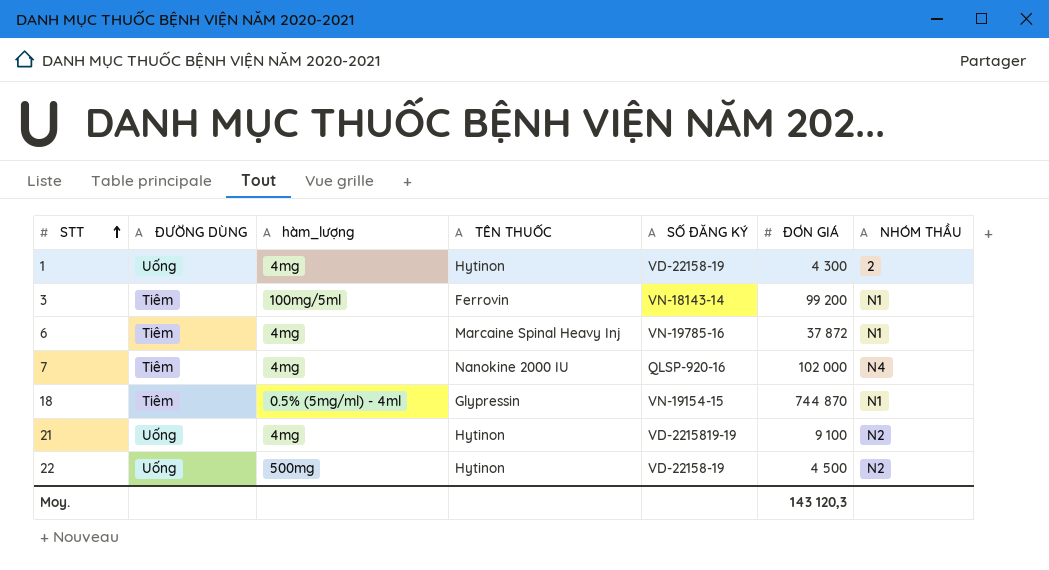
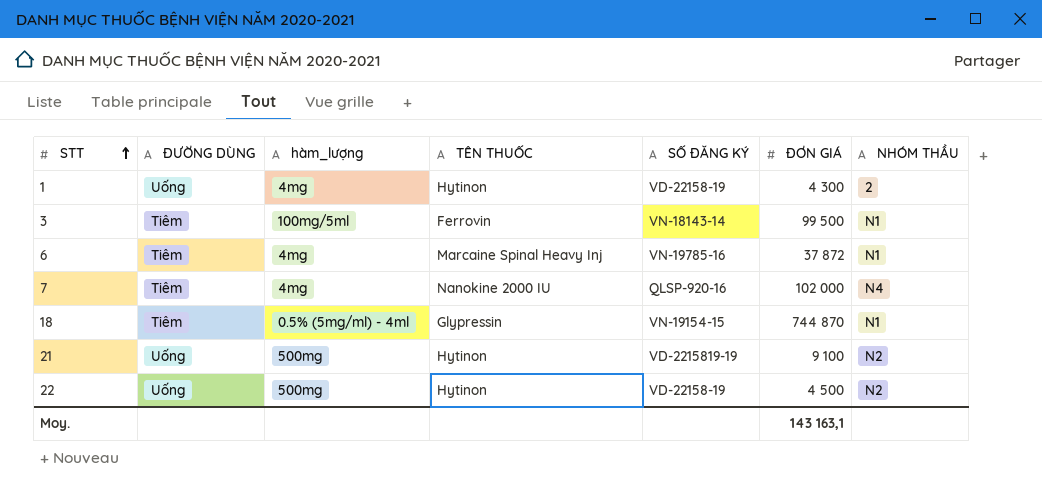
3 | ĐƠN GIÁ: 99 200 -> 99 500
21 | hàm_lượng: 4mg -> 500mg
Moy. | ĐƠN GIÁ: 143 120,3 -> 143 163,1

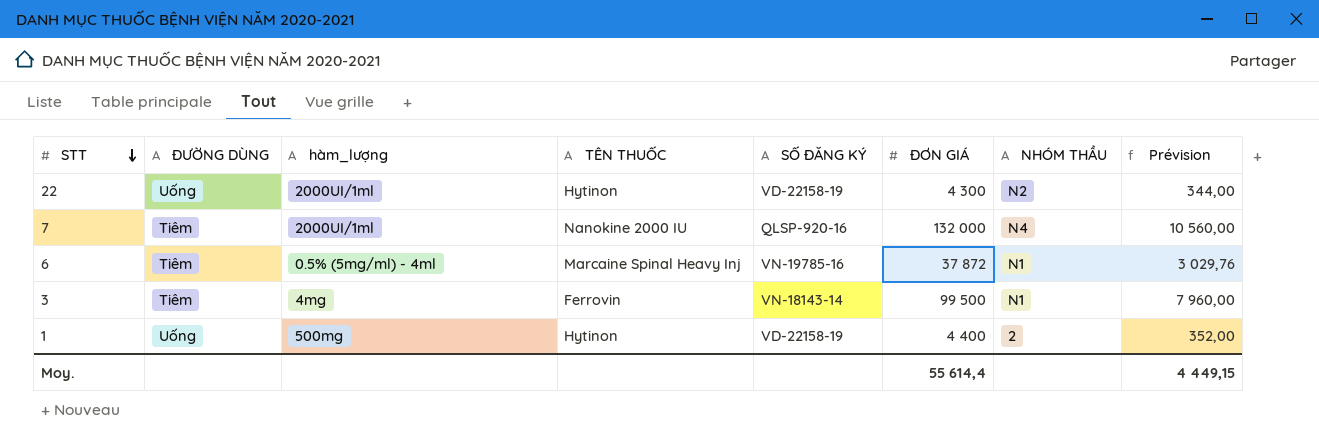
row order: STT ascending -> STT descending
column Prévision | formula: none -> [ĐƠN GIÁ] * 0,08
row 18: Tiêm | 0.5% (5mg/ml) - 4ml | Glypressin | VN-19154-15 | 744 870 | N1 -> none
row 21: Uống | 500mg | Hytinon | VD-2215819-19 | 9 100 | N2 -> none
22 | hàm_lượng: 500mg -> 2000UI/1ml
22 | ĐƠN GIÁ: 4 500 -> 4 300
7 | hàm_lượng: 4mg -> 2000UI/1ml
7 | ĐƠN GIÁ: 102 000 -> 132 000
6 | hàm_lượng: 4mg -> 0.5% (5mg/ml) - 4ml
3 | hàm_lượng: 100mg/5ml -> 4mg
1 | hàm_lượng: 4mg -> 500mg
1 | ĐƠN GIÁ: 4 300 -> 4 400
Moy. | ĐƠN GIÁ: 143 163,1 -> 55 614,4

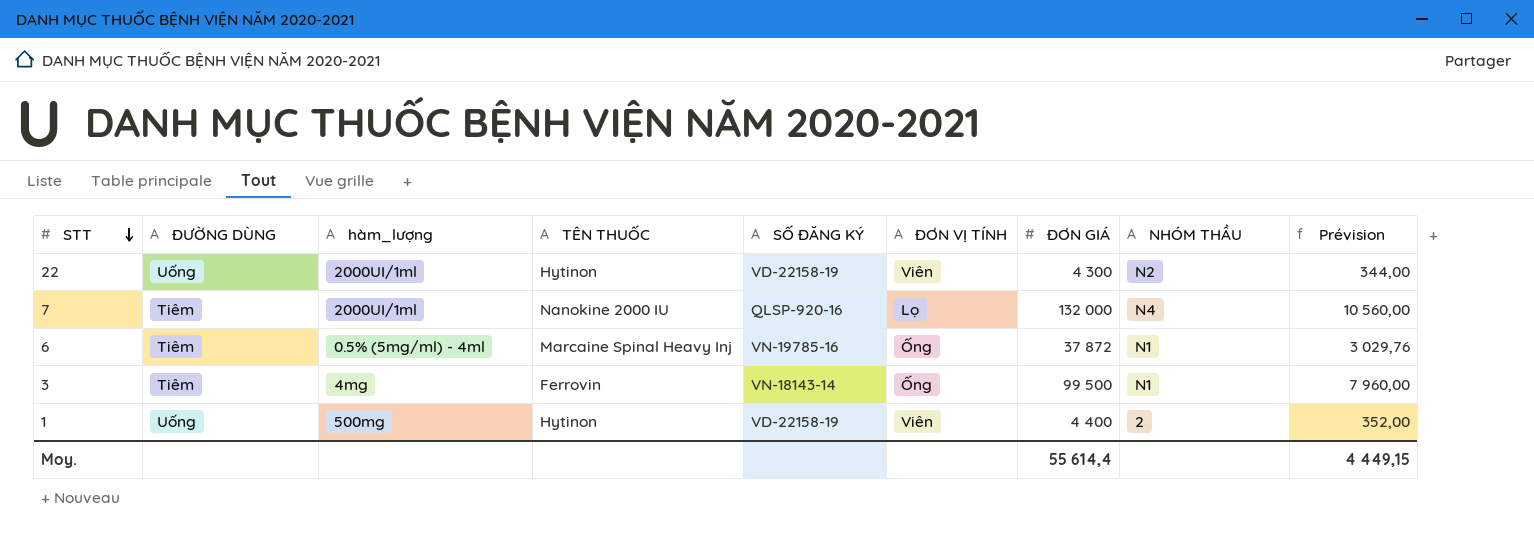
column ĐƠN VỊ TÍNH | position: none -> 6

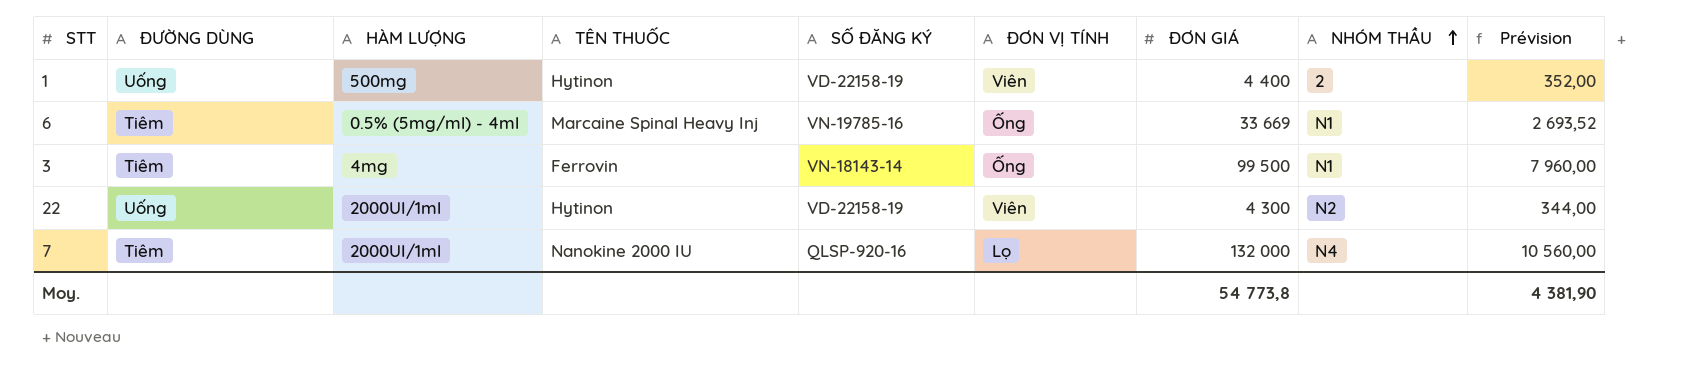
row order: STT descending -> NHÓM THẦU ascending
column name: hàm_lượng -> HÀM LƯỢNG
6 | ĐƠN GIÁ: 37 872 -> 33 669
6 | Prévision: 3 029,76 -> 2 693,52
Moy. | ĐƠN GIÁ: 55 614,4 -> 54 773,8
Moy. | Prévision: 4 449,15 -> 4 381,90

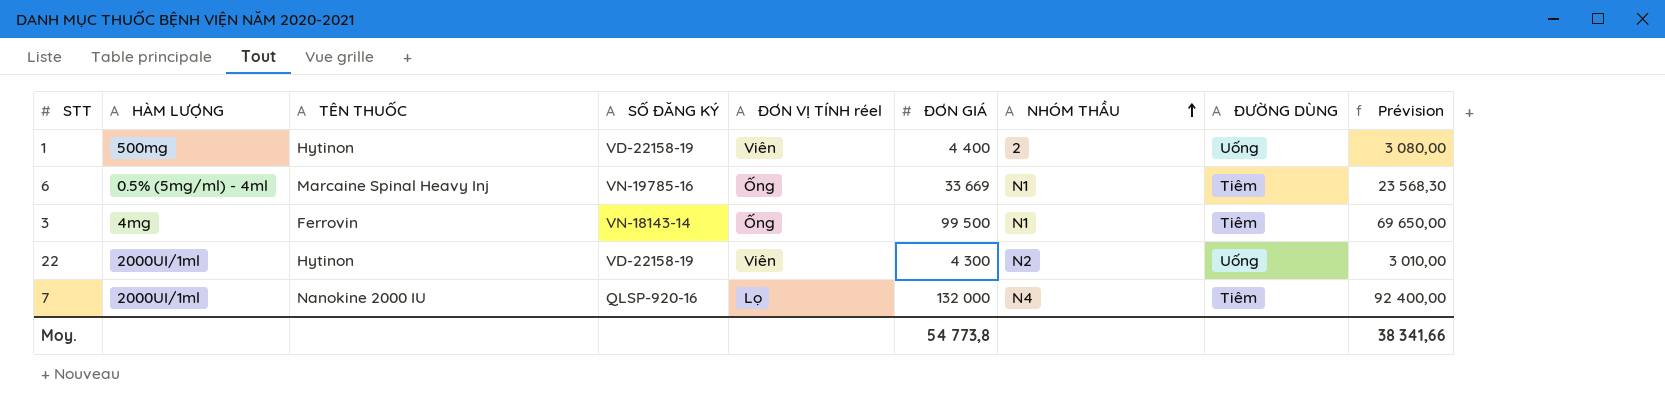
column name: ĐƠN VỊ TÍNH -> ĐƠN VỊ TÍNH réel
column ĐƯỜNG DÙNG | position: 2 -> 8
column Prévision | formula: [ĐƠN GIÁ] * 0,08 -> [ĐƠN GIÁ] * 0,7
Moy. | Prévision: 4 381,90 -> 38 341,66

